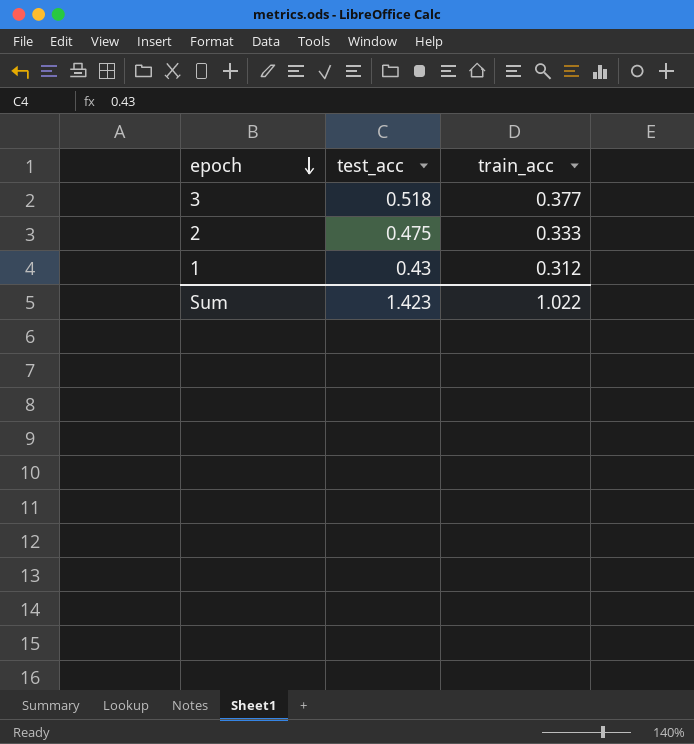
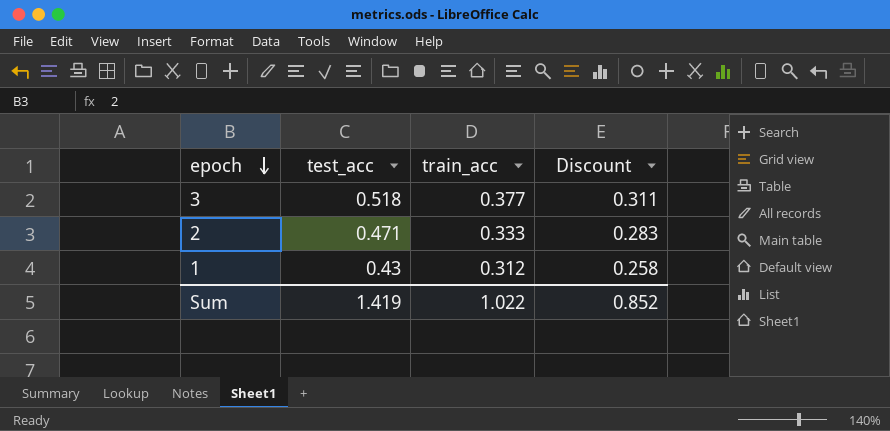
column Discount | formula: none -> [test_acc] * 0.6
2 | test_acc: 0.475 -> 0.471
Sum | test_acc: 1.423 -> 1.419

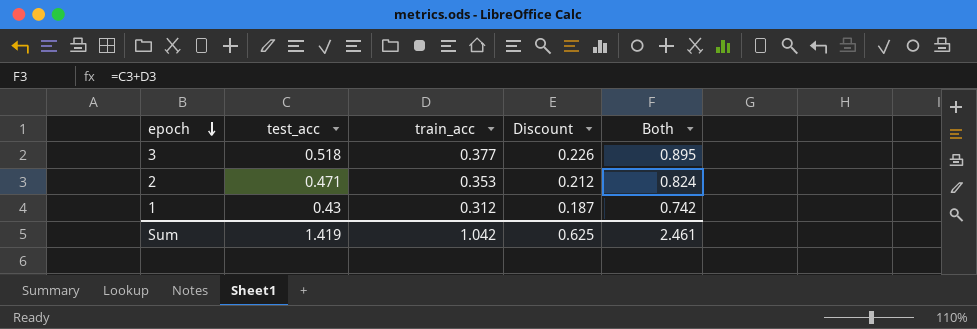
column Discount | formula: [test_acc] * 0.6 -> [train_acc] * 0.6
column Both | formula: none -> [test_acc] + [train_acc]
2 | train_acc: 0.333 -> 0.353
Sum | train_acc: 1.022 -> 1.042
Sum | Discount: 0.852 -> 0.625

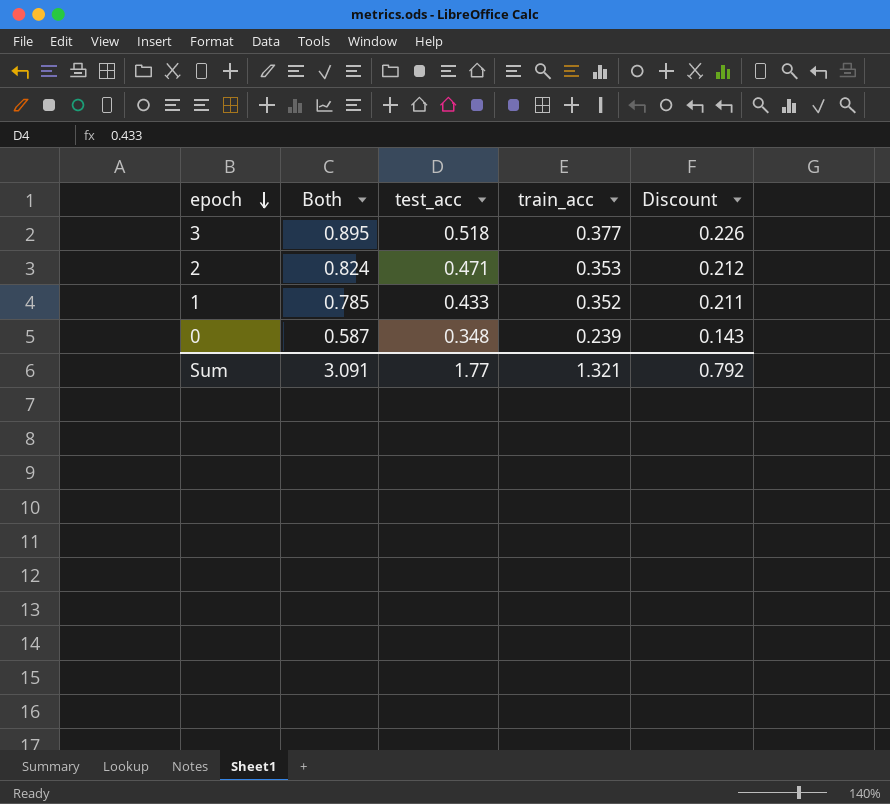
column Both | position: 5 -> 2
1 | Both: 0.742 -> 0.785
1 | test_acc: 0.43 -> 0.433
1 | train_acc: 0.312 -> 0.352
1 | Discount: 0.187 -> 0.211
row 0: none -> 0.587 | 0.348 | 0.239 | 0.143
Sum | Both: 2.461 -> 3.091
Sum | test_acc: 1.419 -> 1.77
Sum | train_acc: 1.042 -> 1.321
Sum | Discount: 0.625 -> 0.792

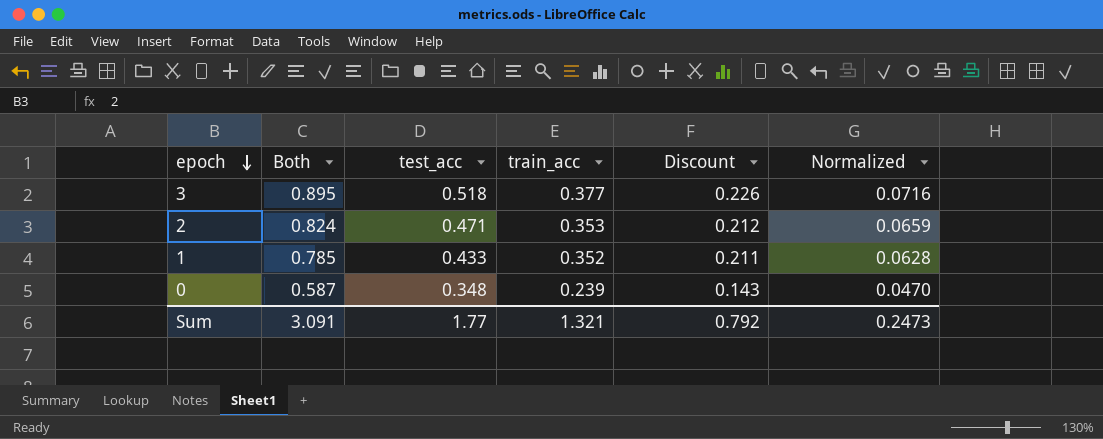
column Normalized | formula: none -> [Both] * 0.08

